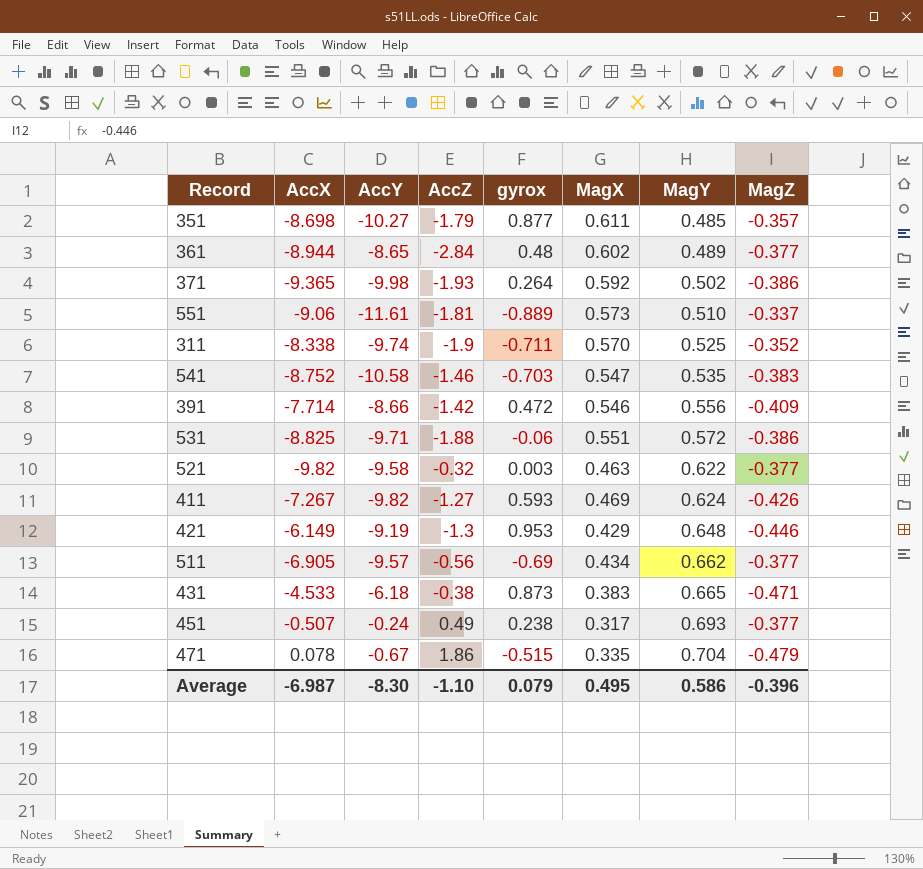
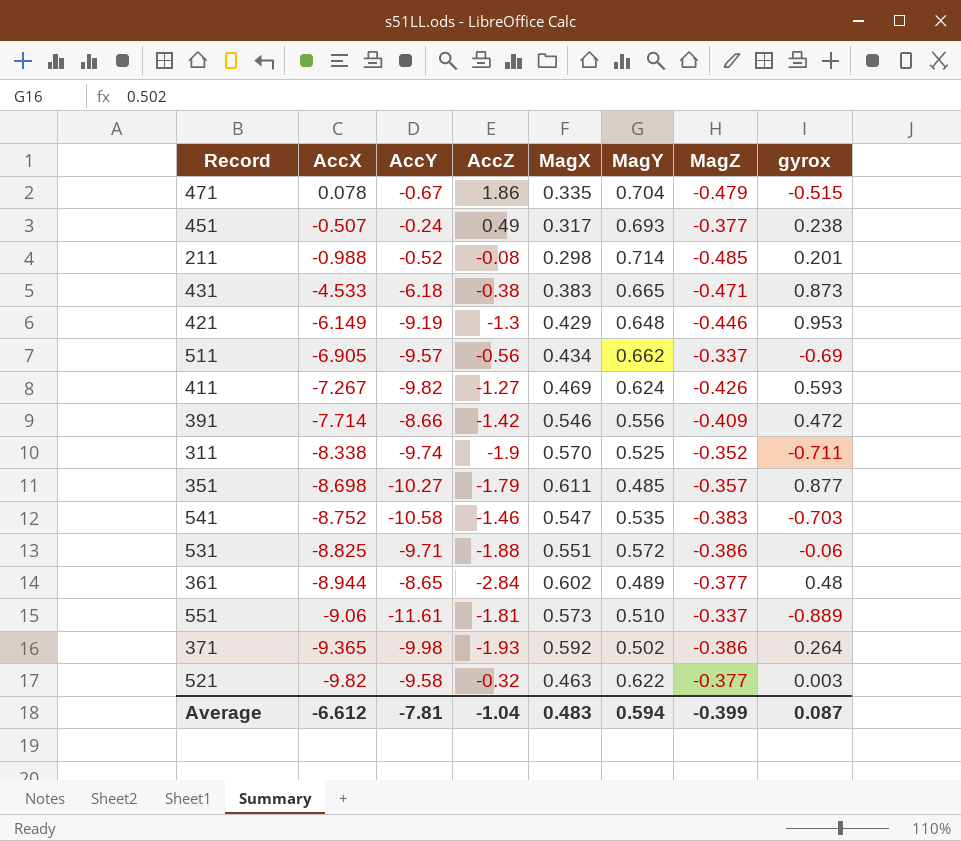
row order: MagY ascending -> AccX descending
column gyrox | position: 5 -> 8
row 211: none -> -0.988 | -0.52 | -0.08 | 0.298 | 0.714 | -0.485 | 0.201
511 | MagZ: -0.377 -> -0.337
Average | AccX: -6.987 -> -6.612
Average | AccY: -8.30 -> -7.81
Average | AccZ: -1.10 -> -1.04
Average | MagX: 0.495 -> 0.483
Average | MagY: 0.586 -> 0.594
Average | MagZ: -0.396 -> -0.399
Average | gyrox: 0.079 -> 0.087

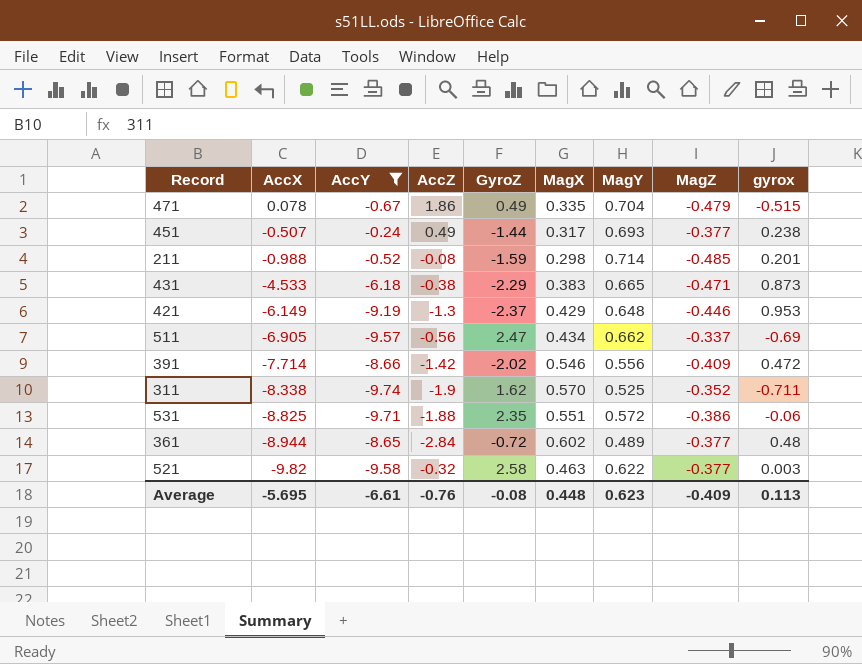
filter: none -> AccY >= -9.74
column GyroZ | position: none -> 5
Average | AccX: -6.612 -> -5.695
Average | AccY: -7.81 -> -6.61
Average | AccZ: -1.04 -> -0.76
Average | MagX: 0.483 -> 0.448
Average | MagY: 0.594 -> 0.623
Average | MagZ: -0.399 -> -0.409
Average | gyrox: 0.087 -> 0.113

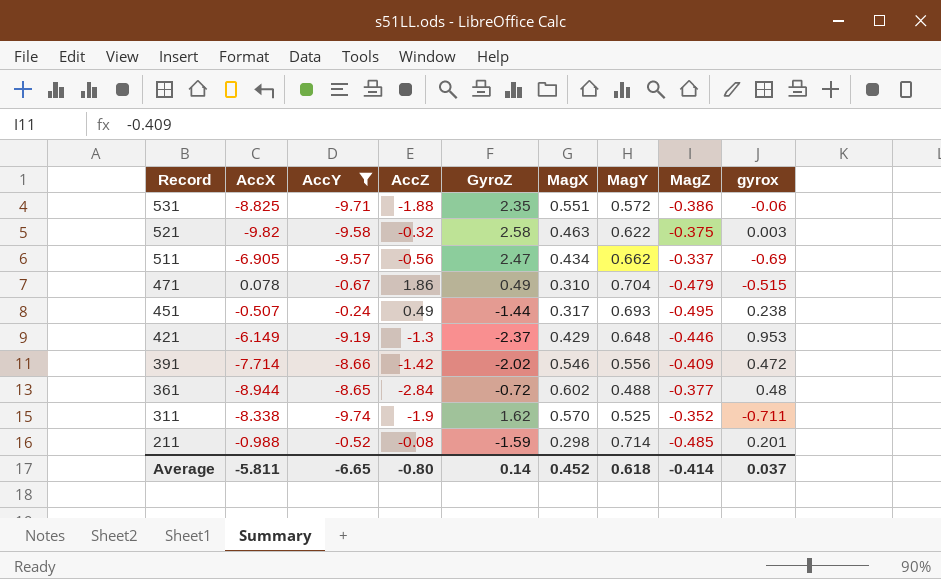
row order: AccX descending -> Record descending
row 431: -4.533 | -6.18 | -0.38 | -2.29 | 0.383 | 0.665 | -0.471 | 0.873 -> none
521 | MagZ: -0.377 -> -0.375
471 | MagX: 0.335 -> 0.310
451 | MagZ: -0.377 -> -0.495
361 | MagY: 0.489 -> 0.488
Average | AccX: -5.695 -> -5.811
Average | AccY: -6.61 -> -6.65
Average | AccZ: -0.76 -> -0.80
Average | GyroZ: -0.08 -> 0.14
Average | MagX: 0.448 -> 0.452
Average | MagY: 0.623 -> 0.618
Average | MagZ: -0.409 -> -0.414
Average | gyrox: 0.113 -> 0.037

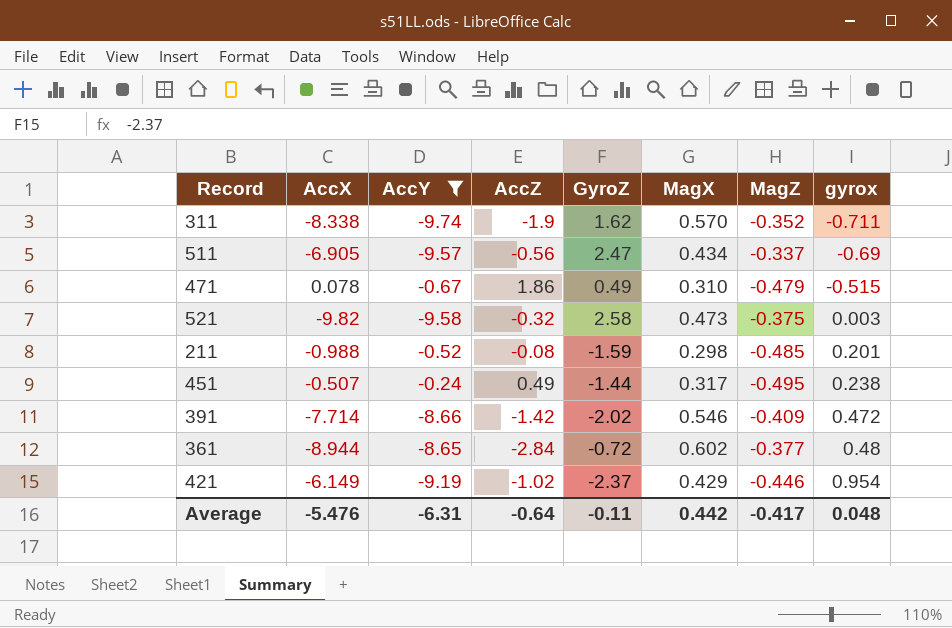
row order: Record descending -> gyrox ascending
column MagY | position: 7 -> none
row 531: -8.825 | -9.71 | -1.88 | 2.35 | 0.551 | 0.572 | -0.386 | -0.06 -> none
521 | MagX: 0.463 -> 0.473
421 | AccZ: -1.3 -> -1.02
421 | gyrox: 0.953 -> 0.954
Average | AccX: -5.811 -> -5.476
Average | AccY: -6.65 -> -6.31
Average | AccZ: -0.80 -> -0.64
Average | GyroZ: 0.14 -> -0.11
Average | MagX: 0.452 -> 0.442
Average | MagZ: -0.414 -> -0.417
Average | gyrox: 0.037 -> 0.048

